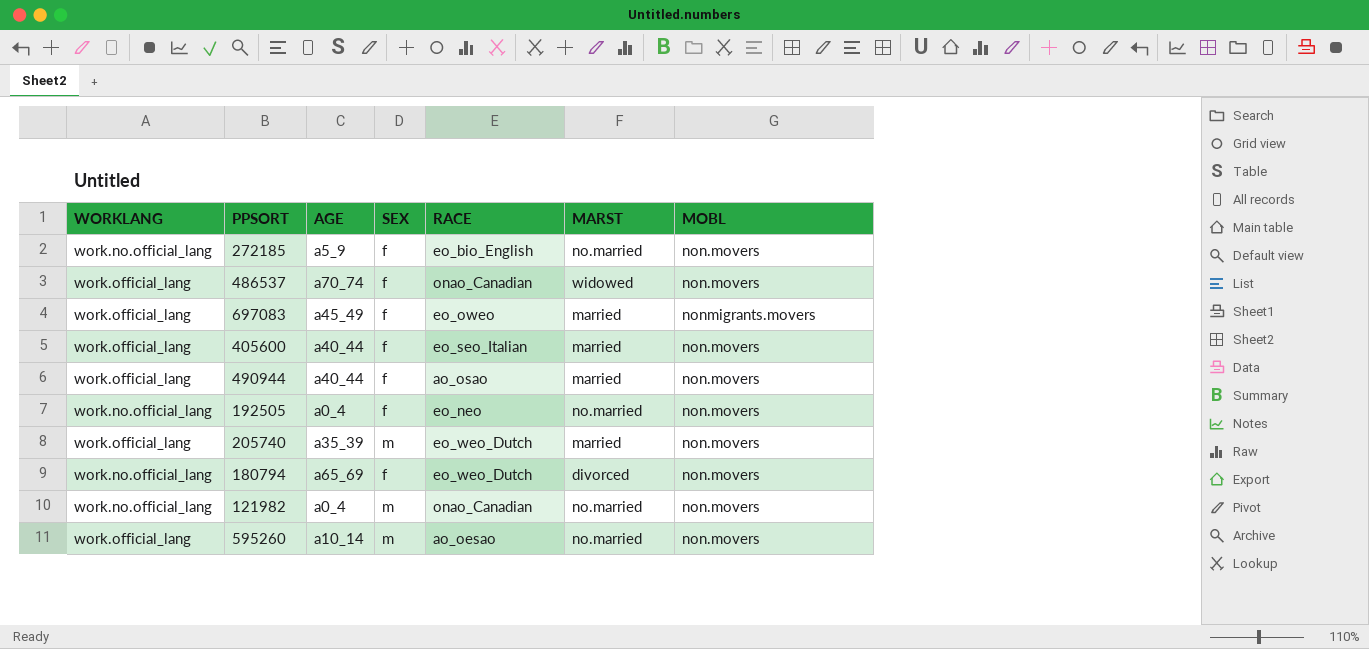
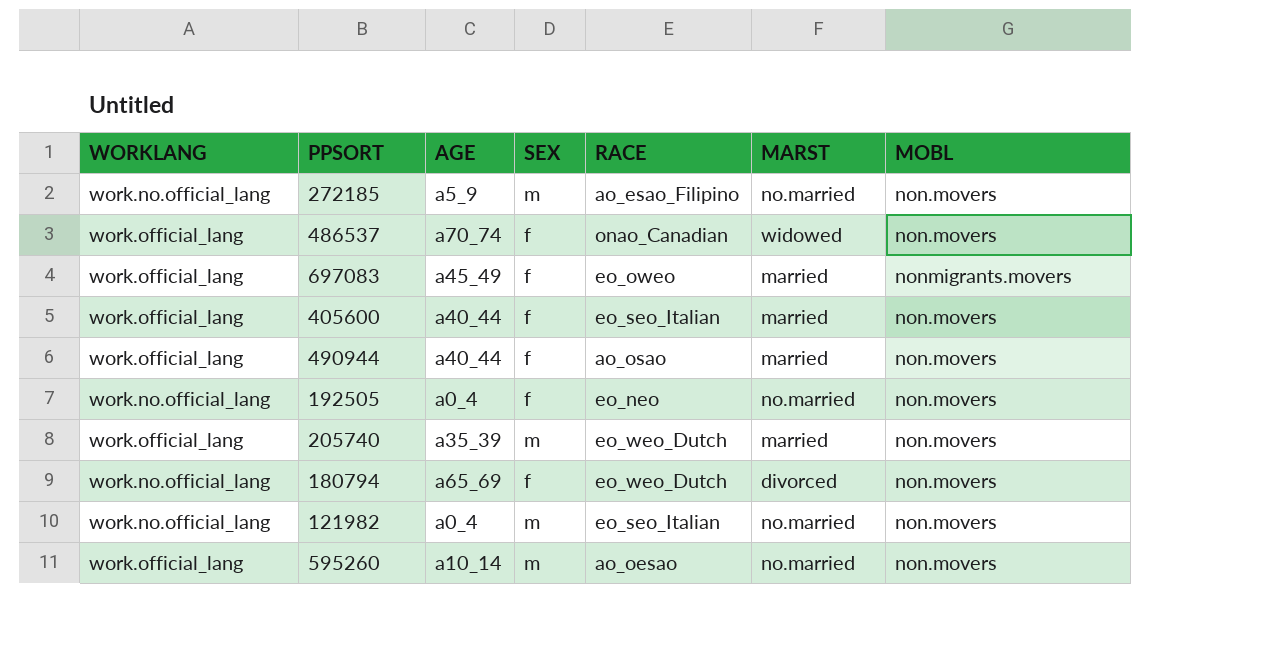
272185 | SEX: f -> m
272185 | RACE: eo_bio_English -> ao_esao_Filipino
121982 | RACE: onao_Canadian -> eo_seo_Italian

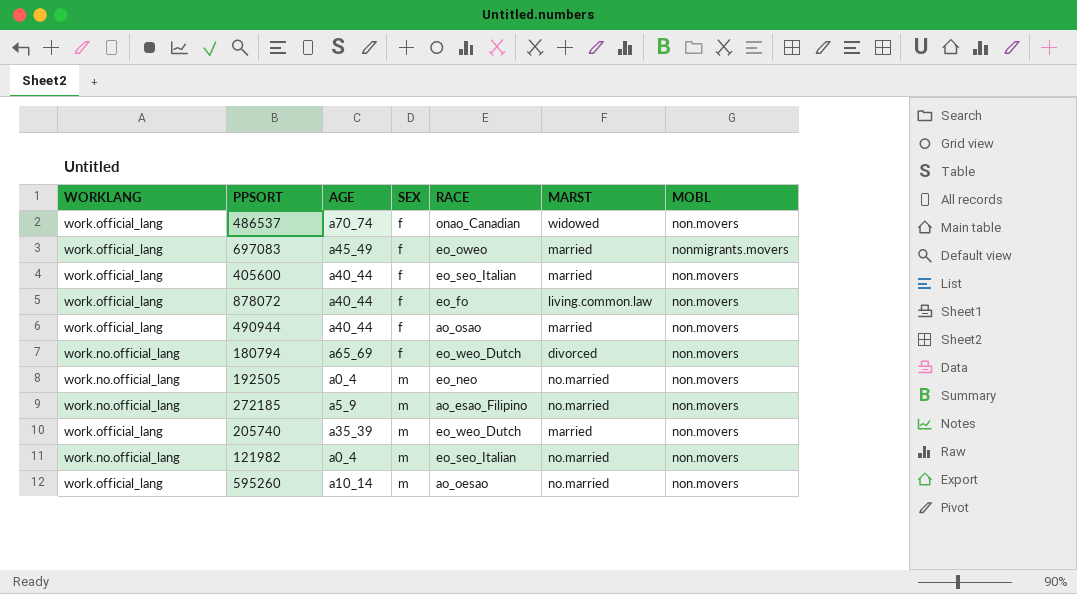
row order: none -> SEX ascending
row 878072: none -> work.official_lang | a40_44 | f | eo_fo | living.common.law | non.movers
192505 | SEX: f -> m

